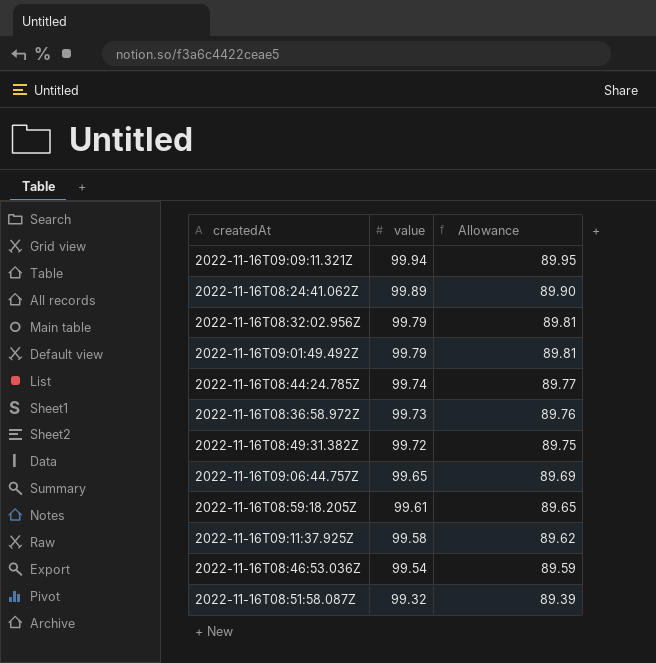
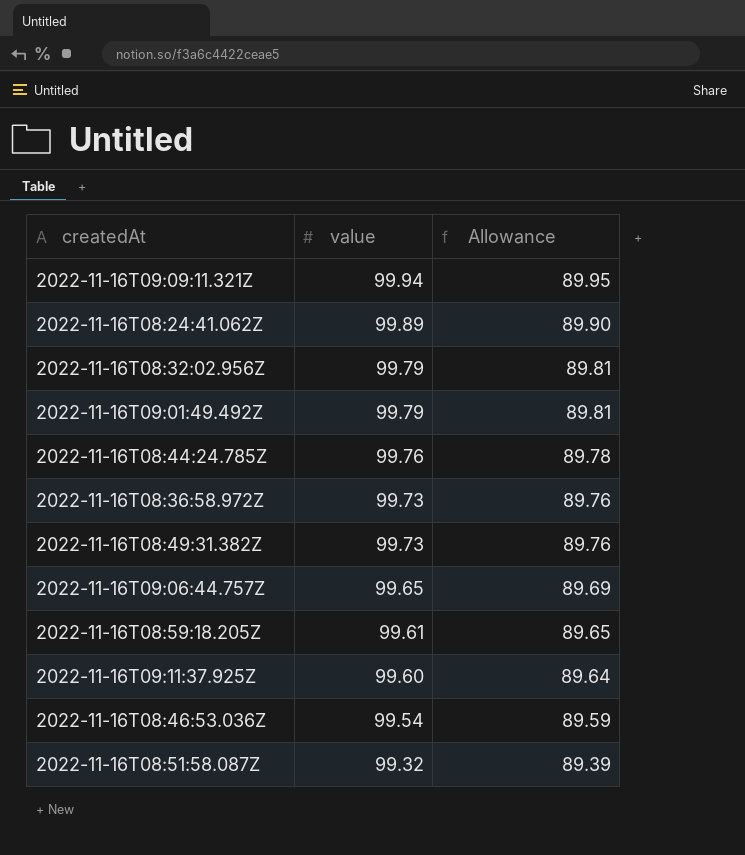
2022-11-16T08:44:24.785Z | value: 99.74 -> 99.76
2022-11-16T08:44:24.785Z | Allowance: 89.77 -> 89.78
2022-11-16T08:49:31.382Z | value: 99.72 -> 99.73
2022-11-16T08:49:31.382Z | Allowance: 89.75 -> 89.76
2022-11-16T09:11:37.925Z | value: 99.58 -> 99.60
2022-11-16T09:11:37.925Z | Allowance: 89.62 -> 89.64

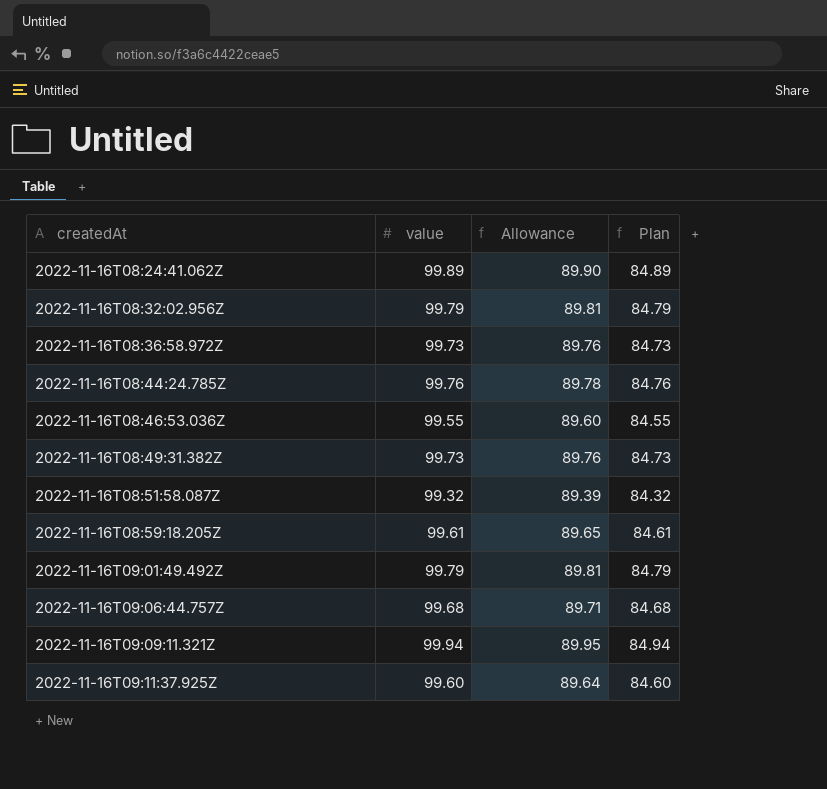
row order: value descending -> createdAt ascending
column Plan | formula: none -> [value] - 15
2022-11-16T08:46:53.036Z | value: 99.54 -> 99.55
2022-11-16T08:46:53.036Z | Allowance: 89.59 -> 89.60
2022-11-16T09:06:44.757Z | value: 99.65 -> 99.68
2022-11-16T09:06:44.757Z | Allowance: 89.69 -> 89.71

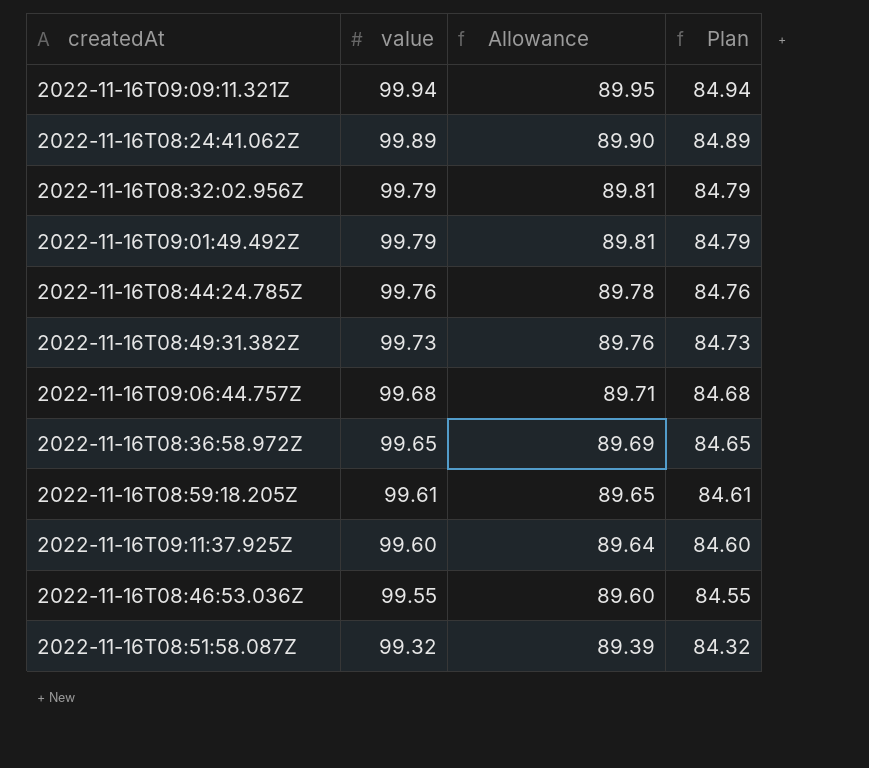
row order: createdAt ascending -> value descending
2022-11-16T08:36:58.972Z | value: 99.73 -> 99.65
2022-11-16T08:36:58.972Z | Allowance: 89.76 -> 89.69
2022-11-16T08:36:58.972Z | Plan: 84.73 -> 84.65

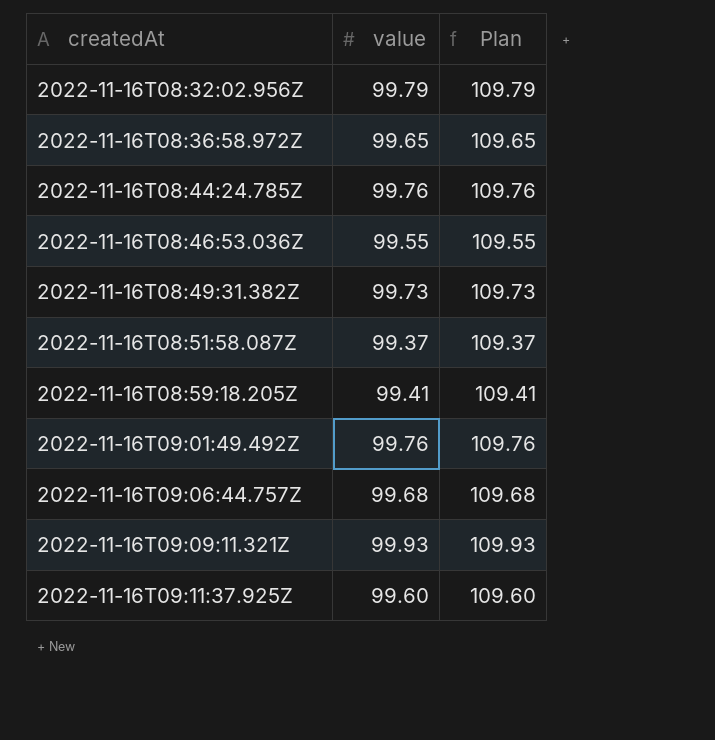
row order: value descending -> createdAt ascending
column Allowance | formula: [value] * 0.9 -> none
column Plan | formula: [value] - 15 -> [value] + 10
row 2022-11-16T08:24:41.062Z: 99.89 | 89.90 | 84.89 -> none
2022-11-16T08:51:58.087Z | value: 99.32 -> 99.37
2022-11-16T08:59:18.205Z | value: 99.61 -> 99.41
2022-11-16T09:01:49.492Z | value: 99.79 -> 99.76
2022-11-16T09:09:11.321Z | value: 99.94 -> 99.93

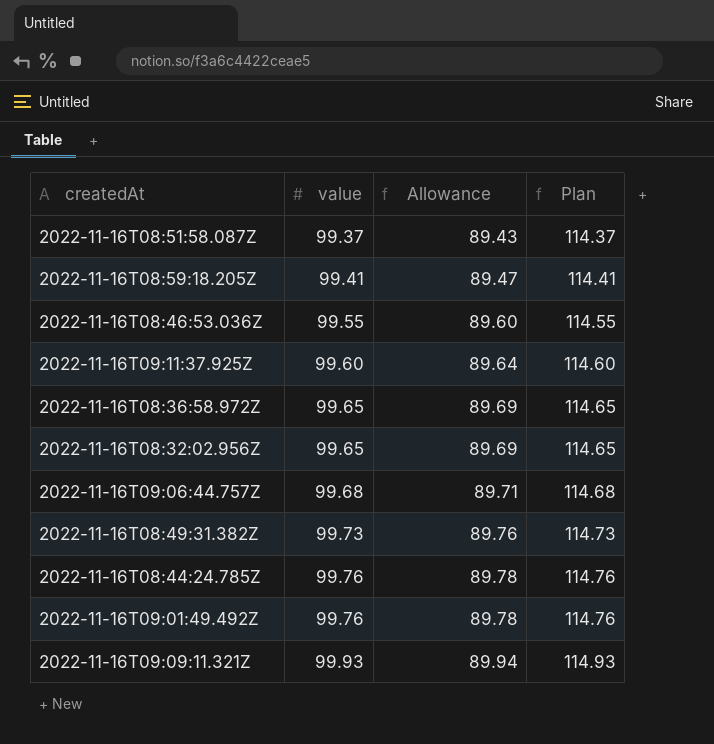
row order: createdAt ascending -> value ascending
column Allowance | formula: none -> [value] * 0.9
column Plan | formula: [value] + 10 -> [value] + 15
2022-11-16T08:32:02.956Z | value: 99.79 -> 99.65

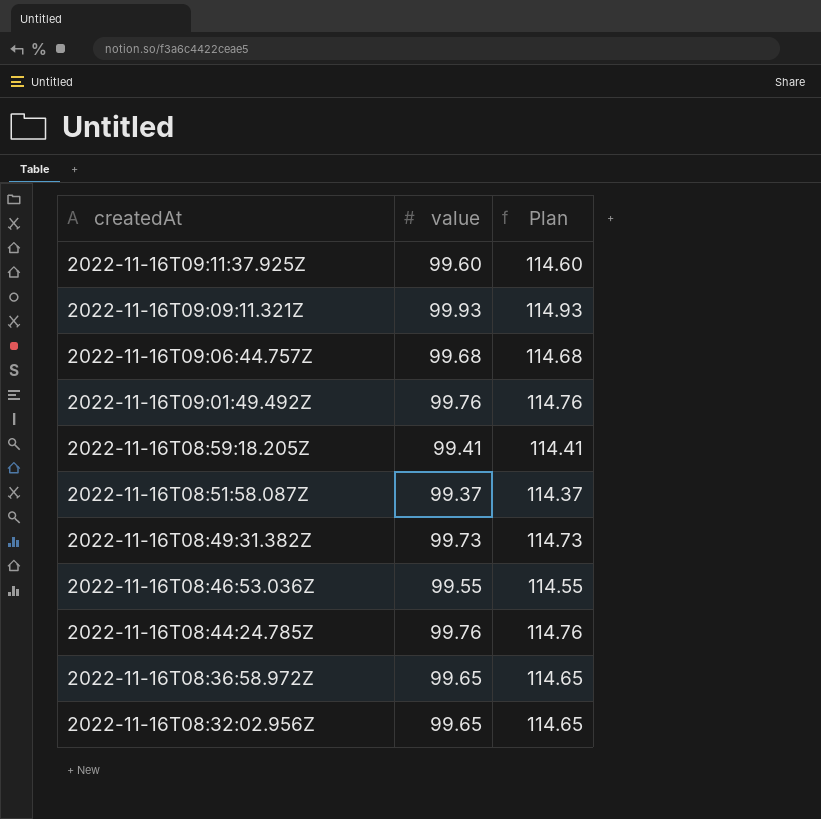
row order: value ascending -> createdAt descending
column Allowance | formula: [value] * 0.9 -> none

